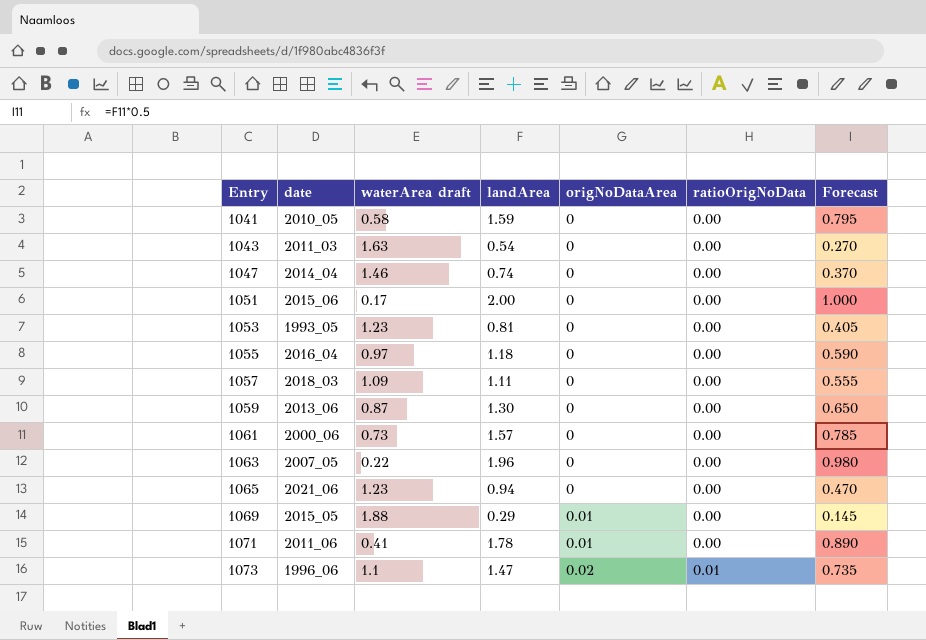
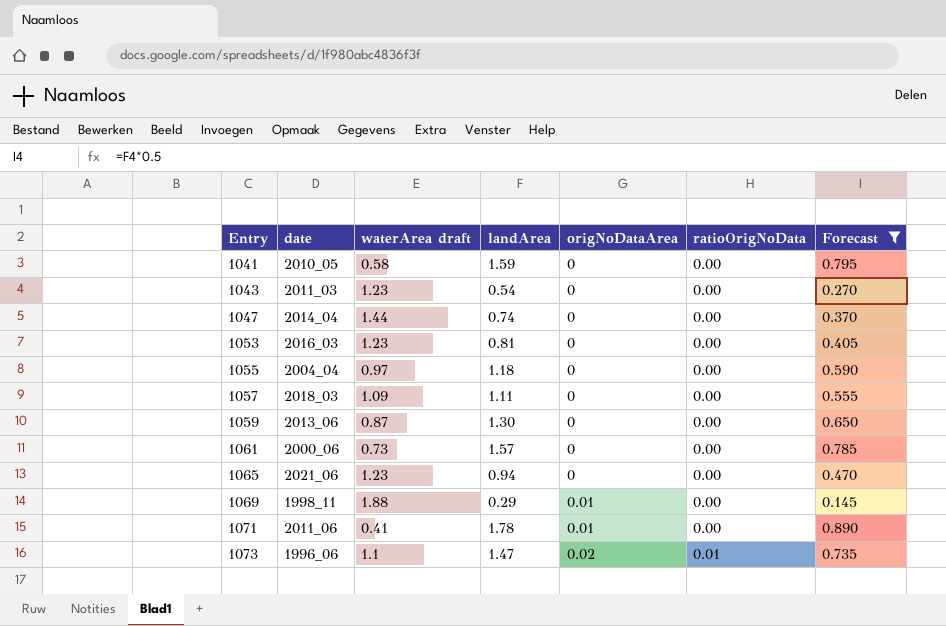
filter: none -> Forecast <= 0.890
1043 | waterArea draft: 1.63 -> 1.23
1047 | waterArea draft: 1.46 -> 1.44
1053 | date: 1993_05 -> 2016_03
1055 | date: 2016_04 -> 2004_04
1069 | date: 2015_05 -> 1998_11

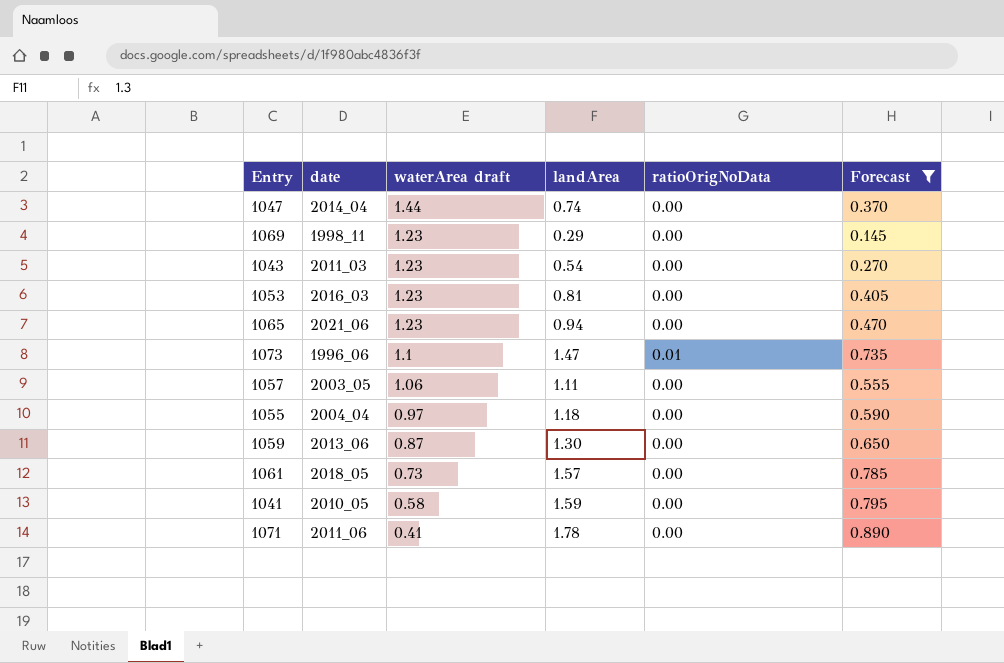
row order: Entry ascending -> waterArea draft descending
column origNoDataArea | position: 5 -> none
1069 | waterArea draft: 1.88 -> 1.23
1057 | date: 2018_03 -> 2003_05
1057 | waterArea draft: 1.09 -> 1.06
1061 | date: 2000_06 -> 2018_05

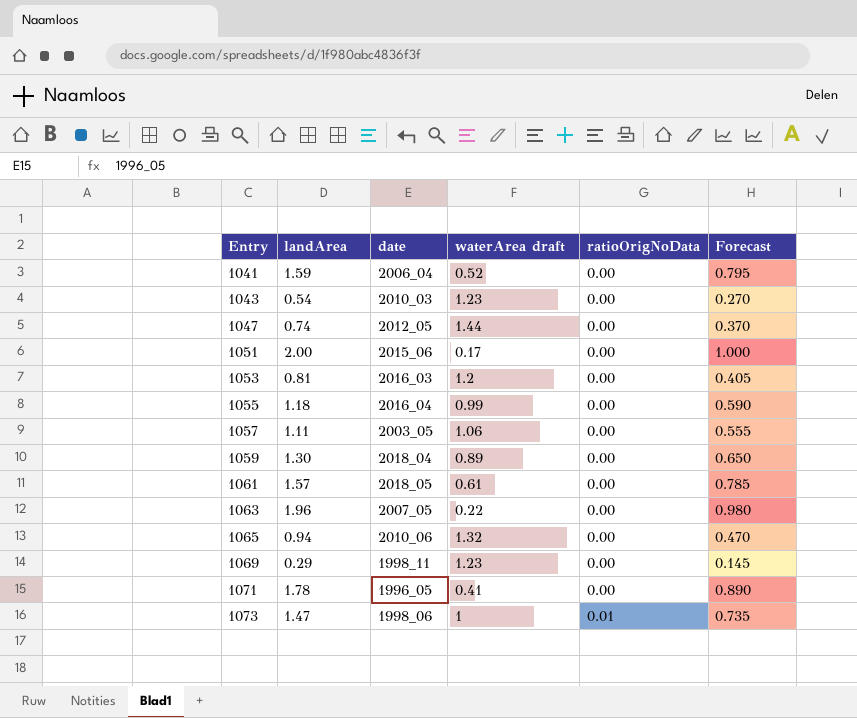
filter: Forecast <= 0.890 -> none
row order: waterArea draft descending -> Entry ascending
column landArea | position: 4 -> 2
1041 | date: 2010_05 -> 2006_04
1041 | waterArea draft: 0.58 -> 0.52
1043 | date: 2011_03 -> 2010_03
1047 | date: 2014_04 -> 2012_05
1053 | waterArea draft: 1.23 -> 1.2
1055 | date: 2004_04 -> 2016_04
1055 | waterArea draft: 0.97 -> 0.99
1059 | date: 2013_06 -> 2018_04
1059 | waterArea draft: 0.87 -> 0.89
1061 | waterArea draft: 0.73 -> 0.61
1065 | date: 2021_06 -> 2010_06
1065 | waterArea draft: 1.23 -> 1.32
1071 | date: 2011_06 -> 1996_05
1073 | date: 1996_06 -> 1998_06
1073 | waterArea draft: 1.1 -> 1

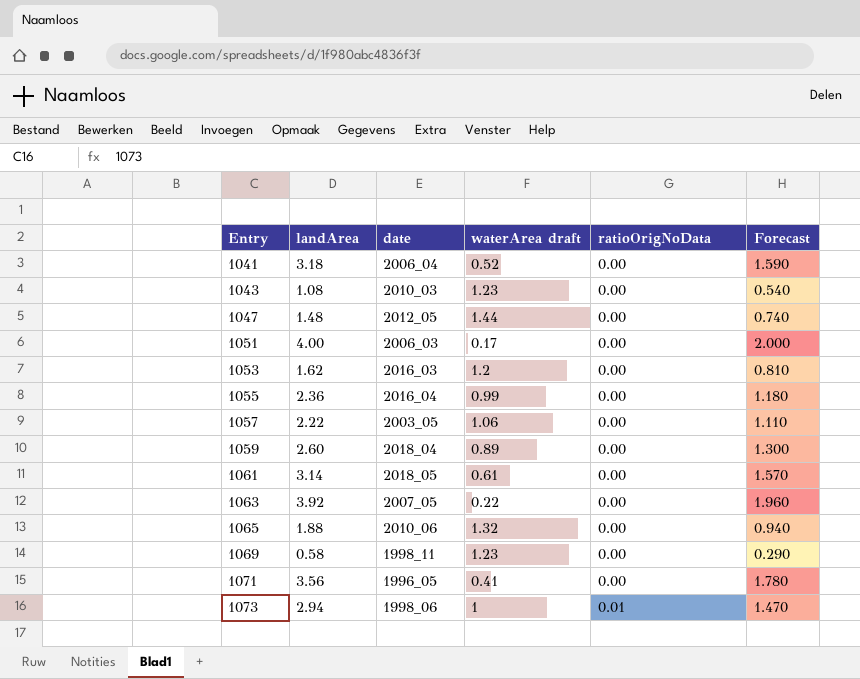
1041 | landArea: 1.59 -> 3.18
1041 | Forecast: 0.795 -> 1.590
1043 | landArea: 0.54 -> 1.08
1043 | Forecast: 0.270 -> 0.540
1047 | landArea: 0.74 -> 1.48
1047 | Forecast: 0.370 -> 0.740
1051 | landArea: 2.00 -> 4.00
1051 | date: 2015_06 -> 2006_03
1051 | Forecast: 1.000 -> 2.000
1053 | landArea: 0.81 -> 1.62
1053 | Forecast: 0.405 -> 0.810
1055 | landArea: 1.18 -> 2.36
1055 | Forecast: 0.590 -> 1.180
1057 | landArea: 1.11 -> 2.22
1057 | Forecast: 0.555 -> 1.110
1059 | landArea: 1.30 -> 2.60
1059 | Forecast: 0.650 -> 1.300
1061 | landArea: 1.57 -> 3.14
1061 | Forecast: 0.785 -> 1.570
1063 | landArea: 1.96 -> 3.92
1063 | Forecast: 0.980 -> 1.960
1065 | landArea: 0.94 -> 1.88
1065 | Forecast: 0.470 -> 0.940
1069 | landArea: 0.29 -> 0.58
1069 | Forecast: 0.145 -> 0.290
1071 | landArea: 1.78 -> 3.56
1071 | Forecast: 0.890 -> 1.780
1073 | landArea: 1.47 -> 2.94
1073 | Forecast: 0.735 -> 1.470

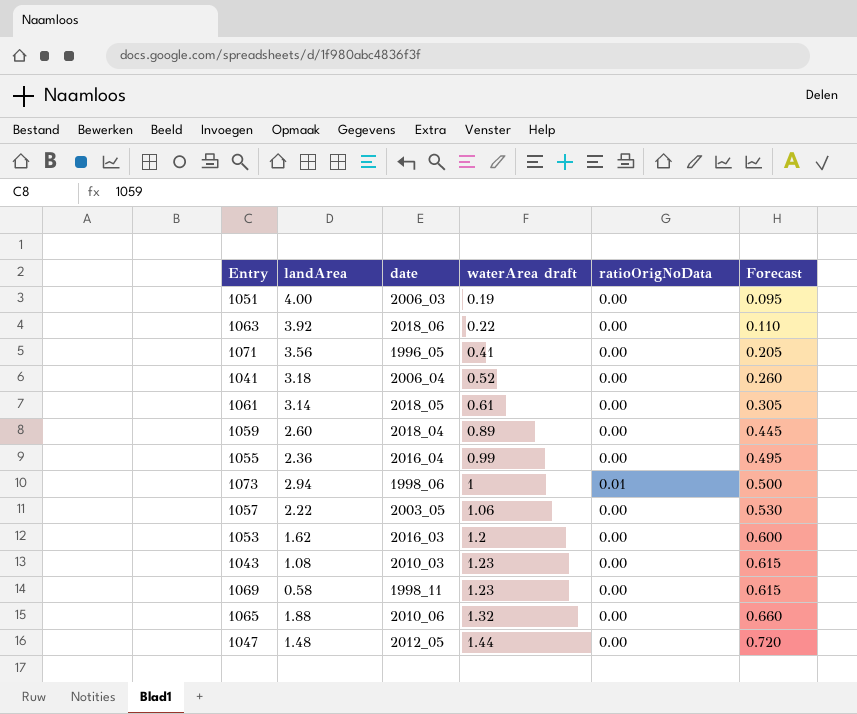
row order: Entry ascending -> waterArea draft ascending
column Forecast | formula: [landArea] * 0.5 -> [waterArea draft] * 0.5
1051 | waterArea draft: 0.17 -> 0.19
1063 | date: 2007_05 -> 2018_06

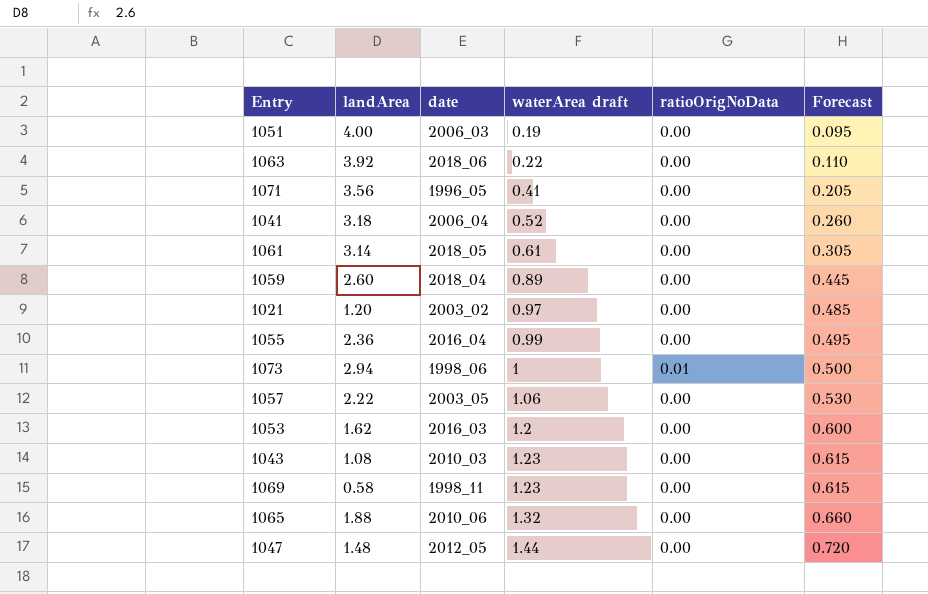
row 1021: none -> 1.20 | 2003_02 | 0.97 | 0.00 | 0.485

